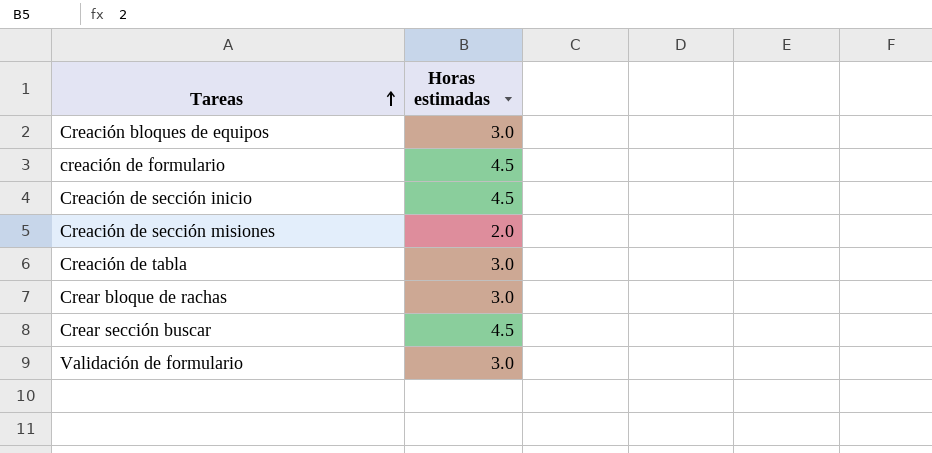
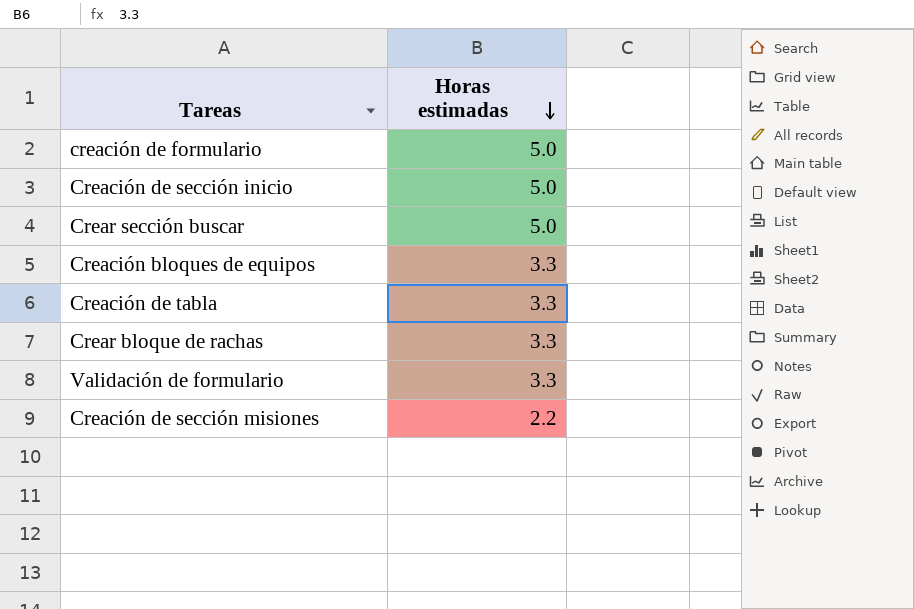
row order: Tareas ascending -> Horas estimadas descending
creación de formulario | Horas estimadas: 4.5 -> 5.0
Creación de sección inicio | Horas estimadas: 4.5 -> 5.0
Crear sección buscar | Horas estimadas: 4.5 -> 5.0
Creación bloques de equipos | Horas estimadas: 3.0 -> 3.3
Creación de tabla | Horas estimadas: 3.0 -> 3.3
Crear bloque de rachas | Horas estimadas: 3.0 -> 3.3
Validación de formulario | Horas estimadas: 3.0 -> 3.3
Creación de sección misiones | Horas estimadas: 2.0 -> 2.2

